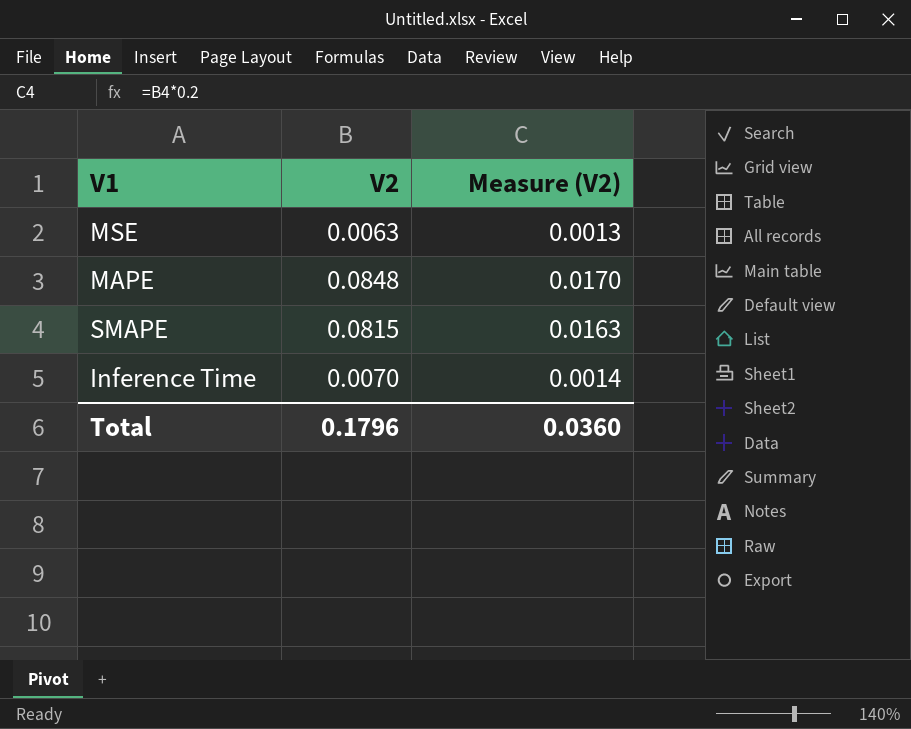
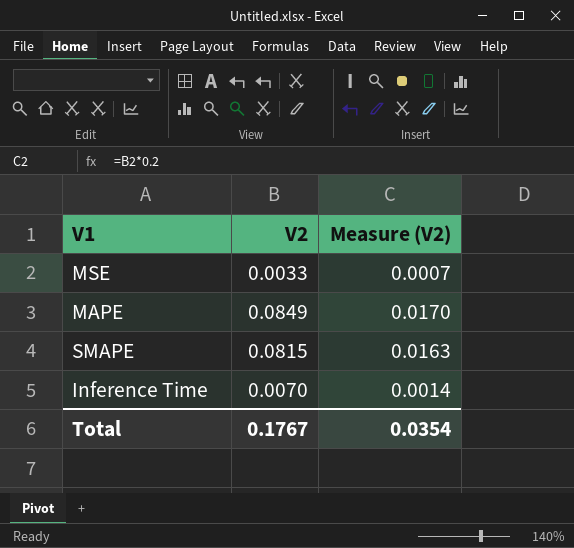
MSE | V2: 0.0063 -> 0.0033
MSE | Measure (V2): 0.0013 -> 0.0007
MAPE | V2: 0.0848 -> 0.0849
Total | V2: 0.1796 -> 0.1767
Total | Measure (V2): 0.0360 -> 0.0354

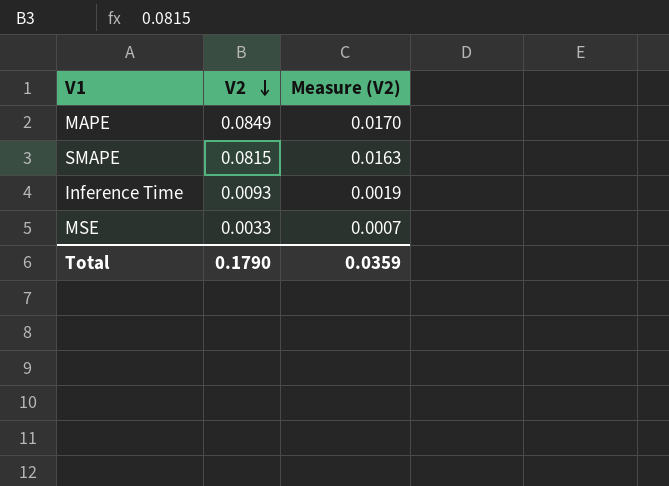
row order: none -> V2 descending
Inference Time | V2: 0.0070 -> 0.0093
Inference Time | Measure (V2): 0.0014 -> 0.0019
Total | V2: 0.1767 -> 0.1790
Total | Measure (V2): 0.0354 -> 0.0359

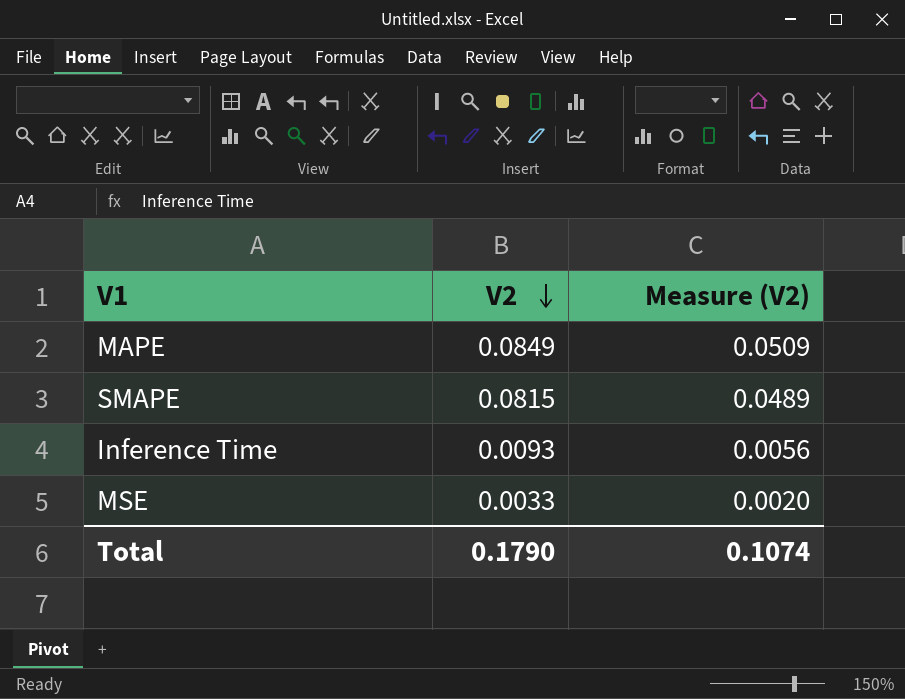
column Measure (V2) | formula: [V2] * 0.2 -> [V2] * 0.6
Total | Measure (V2): 0.0359 -> 0.1074

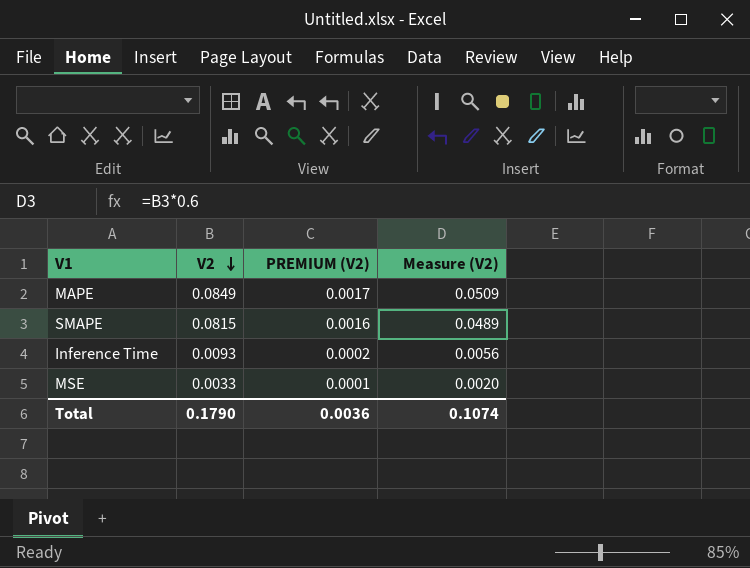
column PREMIUM (V2) | formula: none -> [V2] * 0.02

